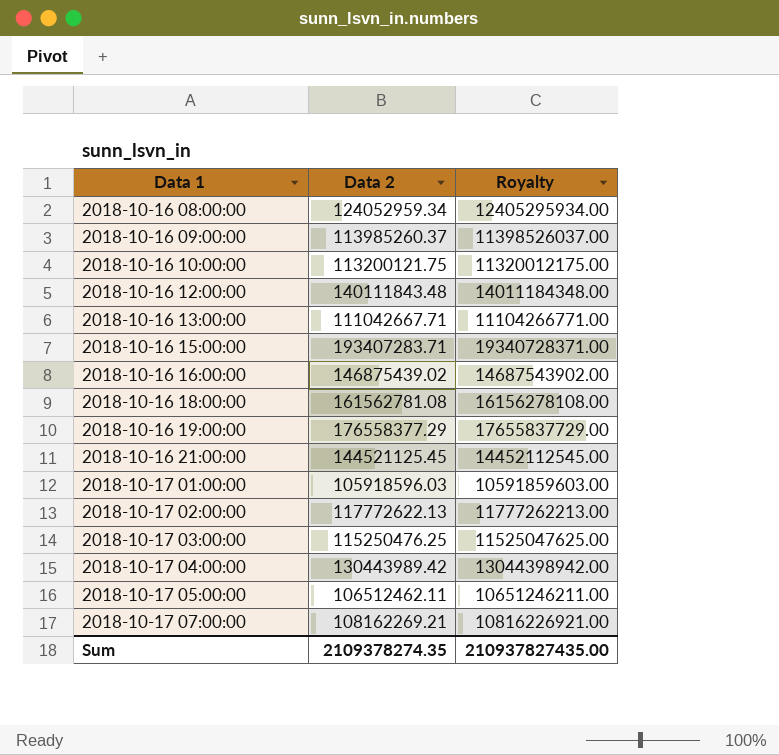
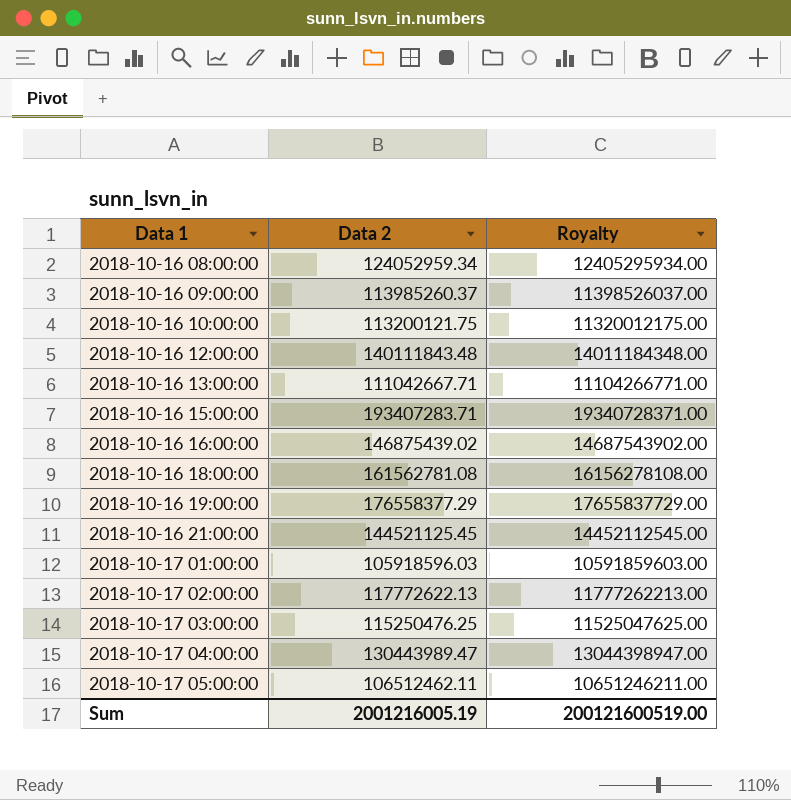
row 2018-10-17 07:00:00: 108162269.21 | 10816226921.00 -> none
2018-10-17 04:00:00 | Data 2: 130443989.42 -> 130443989.47
2018-10-17 04:00:00 | Royalty: 13044398942.00 -> 13044398947.00
Sum | Data 2: 2109378274.35 -> 2001216005.19
Sum | Royalty: 210937827435.00 -> 200121600519.00

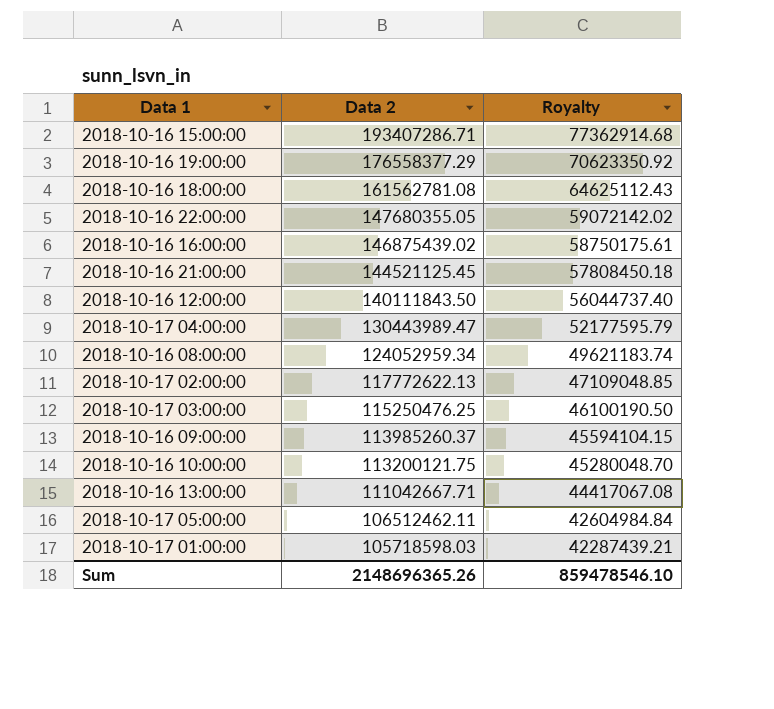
row order: Data 1 ascending -> Data 2 descending
column Royalty | formula: [Data 2] * 100 -> [Data 2] * 0.4
2018-10-16 15:00:00 | Data 2: 193407283.71 -> 193407286.71
row 2018-10-16 22:00:00: none -> 147680355.05 | 59072142.02
2018-10-16 12:00:00 | Data 2: 140111843.48 -> 140111843.50
2018-10-17 01:00:00 | Data 2: 105918596.03 -> 105718598.03
Sum | Data 2: 2001216005.19 -> 2148696365.26
Sum | Royalty: 200121600519.00 -> 859478546.10

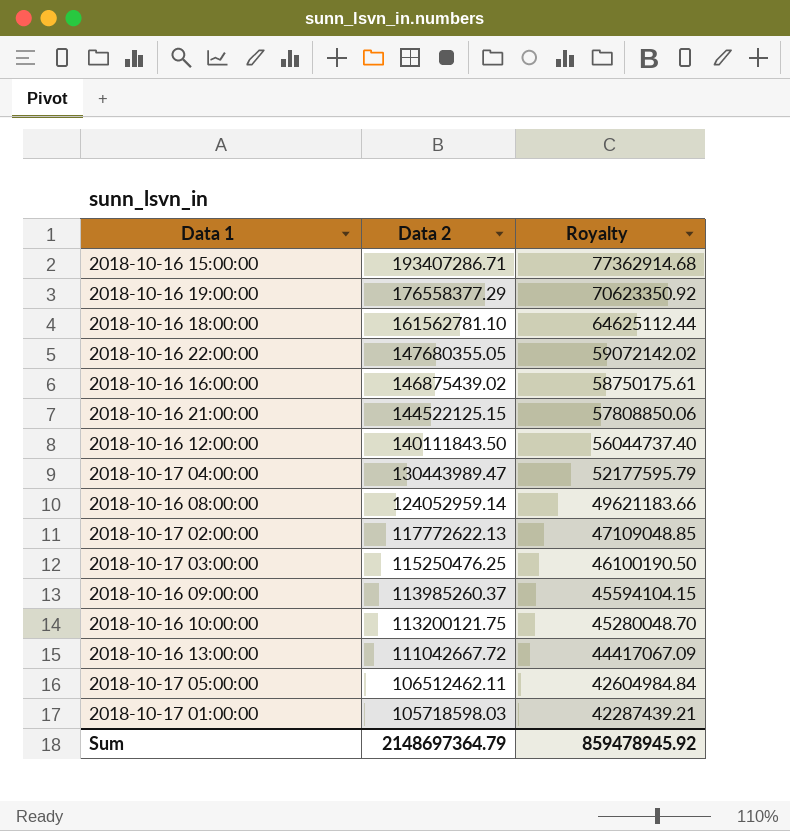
2018-10-16 18:00:00 | Data 2: 161562781.08 -> 161562781.10
2018-10-16 18:00:00 | Royalty: 64625112.43 -> 64625112.44
2018-10-16 21:00:00 | Data 2: 144521125.45 -> 144522125.15
2018-10-16 21:00:00 | Royalty: 57808450.18 -> 57808850.06
2018-10-16 08:00:00 | Data 2: 124052959.34 -> 124052959.14
2018-10-16 08:00:00 | Royalty: 49621183.74 -> 49621183.66
2018-10-16 13:00:00 | Data 2: 111042667.71 -> 111042667.72
2018-10-16 13:00:00 | Royalty: 44417067.08 -> 44417067.09
Sum | Data 2: 2148696365.26 -> 2148697364.79
Sum | Royalty: 859478546.10 -> 859478945.92

